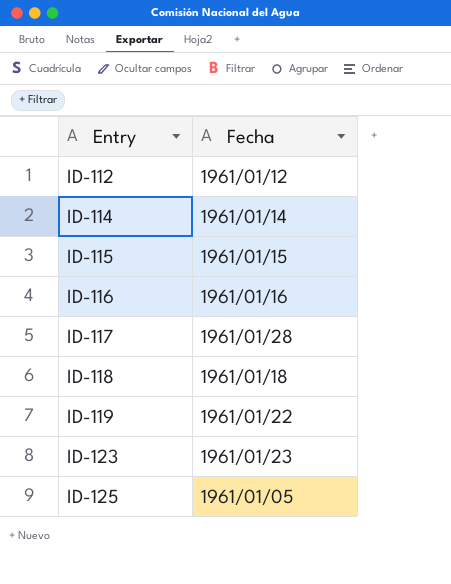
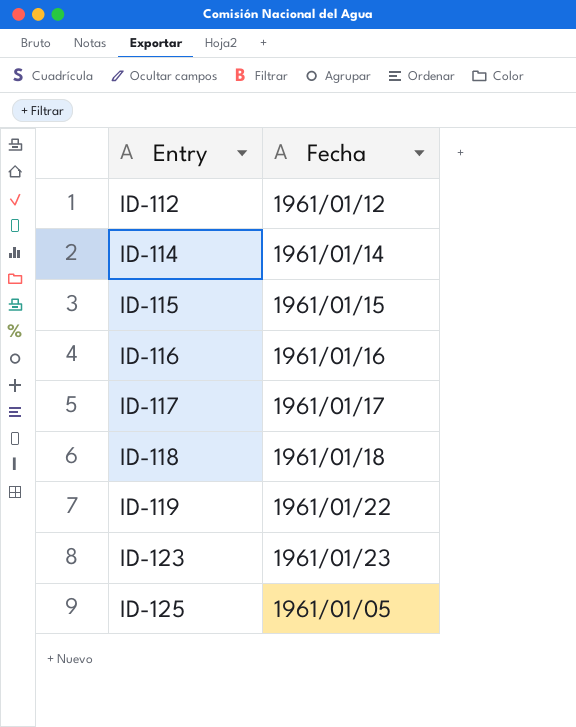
ID-117 | Fecha: 1961/01/28 -> 1961/01/17

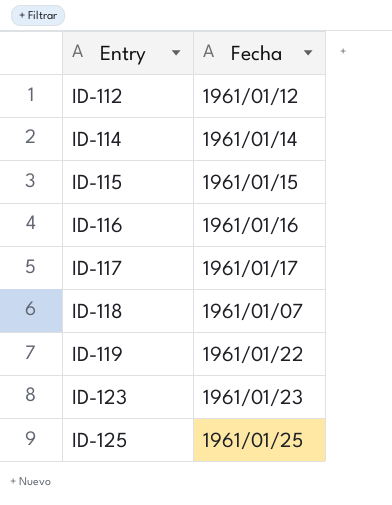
ID-118 | Fecha: 1961/01/18 -> 1961/01/07
ID-125 | Fecha: 1961/01/05 -> 1961/01/25

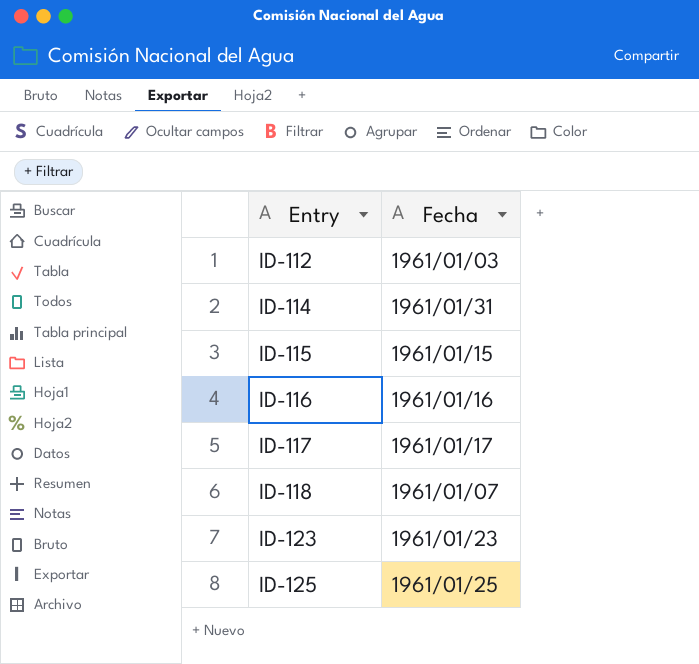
row ID-119: 1961/01/22 -> none
ID-112 | Fecha: 1961/01/12 -> 1961/01/03
ID-114 | Fecha: 1961/01/14 -> 1961/01/31

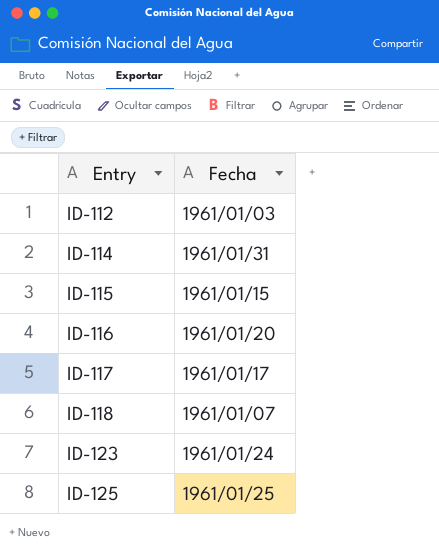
ID-116 | Fecha: 1961/01/16 -> 1961/01/20
ID-123 | Fecha: 1961/01/23 -> 1961/01/24

